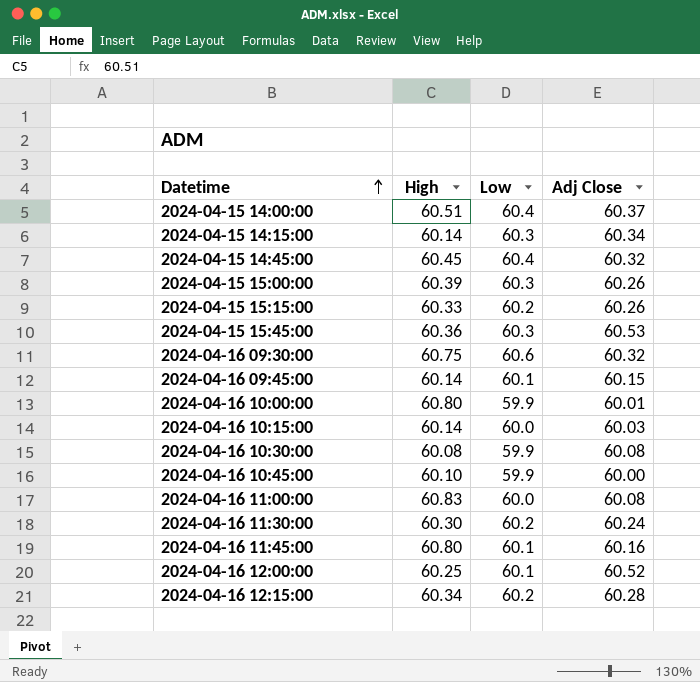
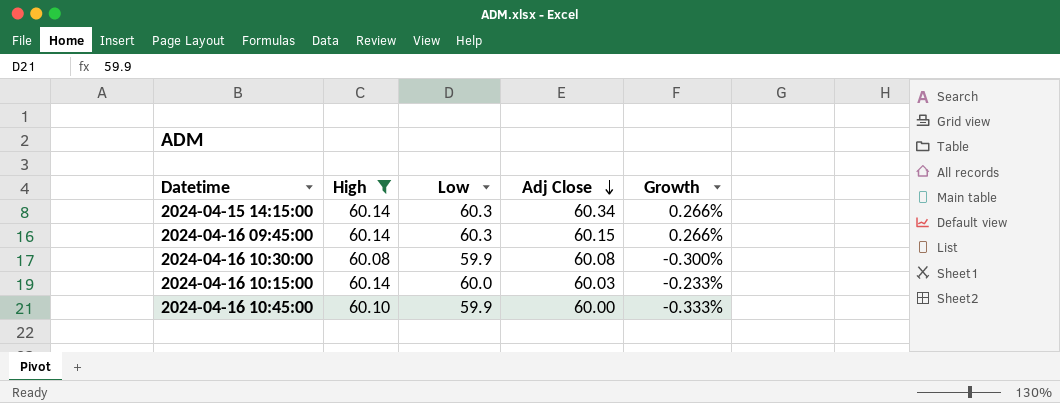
filter: none -> High <= 60.14
row order: Datetime ascending -> Adj Close descending
column Growth | formula: none -> ([Low] - [High]) / [High]
2024-04-16 09:45:00 | Low: 60.1 -> 60.3

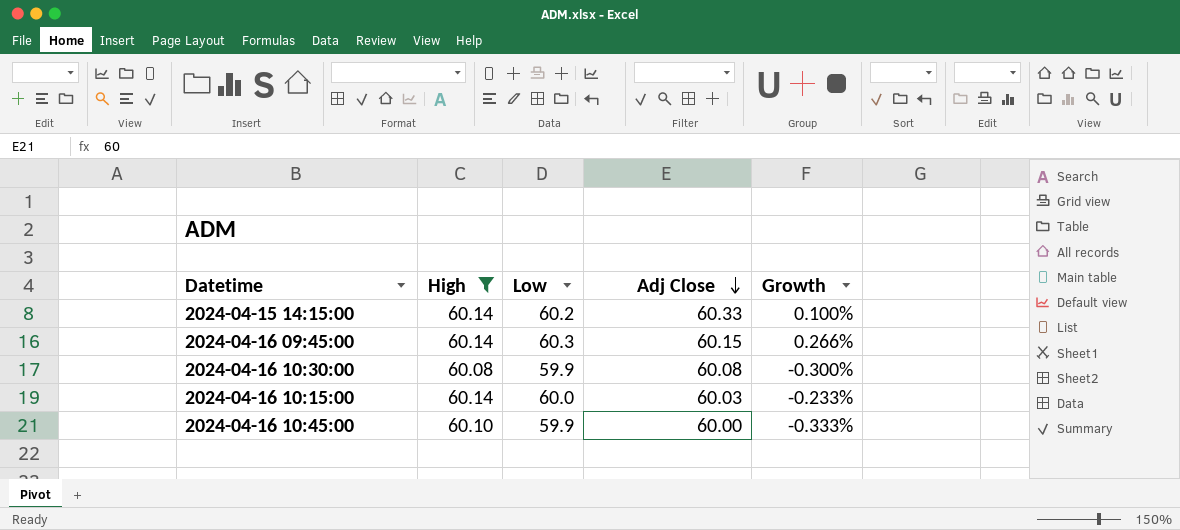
2024-04-15 14:15:00 | Low: 60.3 -> 60.2
2024-04-15 14:15:00 | Adj Close: 60.34 -> 60.33
2024-04-15 14:15:00 | Growth: 0.266% -> 0.100%

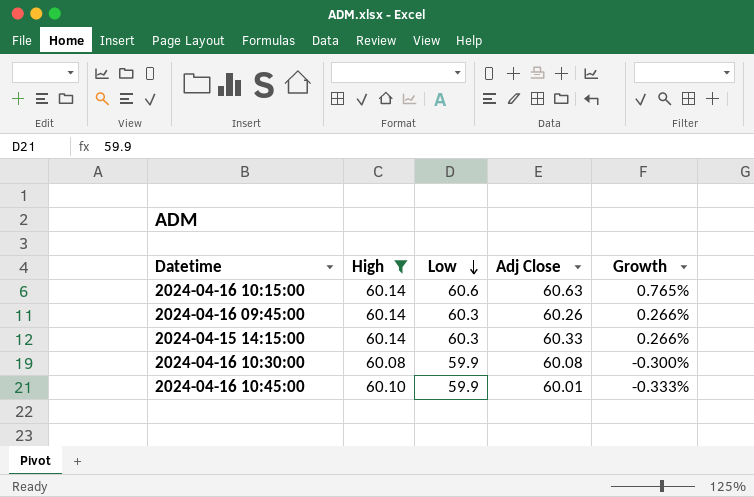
row order: Adj Close descending -> Low descending
2024-04-16 10:15:00 | Low: 60.0 -> 60.6
2024-04-16 10:15:00 | Adj Close: 60.03 -> 60.63
2024-04-16 10:15:00 | Growth: -0.233% -> 0.765%
2024-04-16 09:45:00 | Adj Close: 60.15 -> 60.26
2024-04-15 14:15:00 | Low: 60.2 -> 60.3
2024-04-15 14:15:00 | Growth: 0.100% -> 0.266%
2024-04-16 10:45:00 | Adj Close: 60.00 -> 60.01

